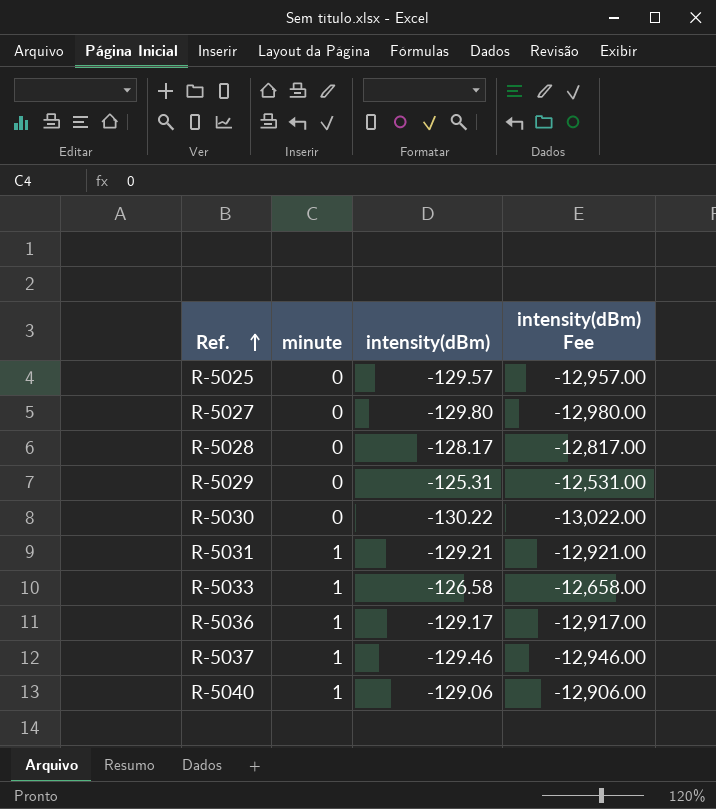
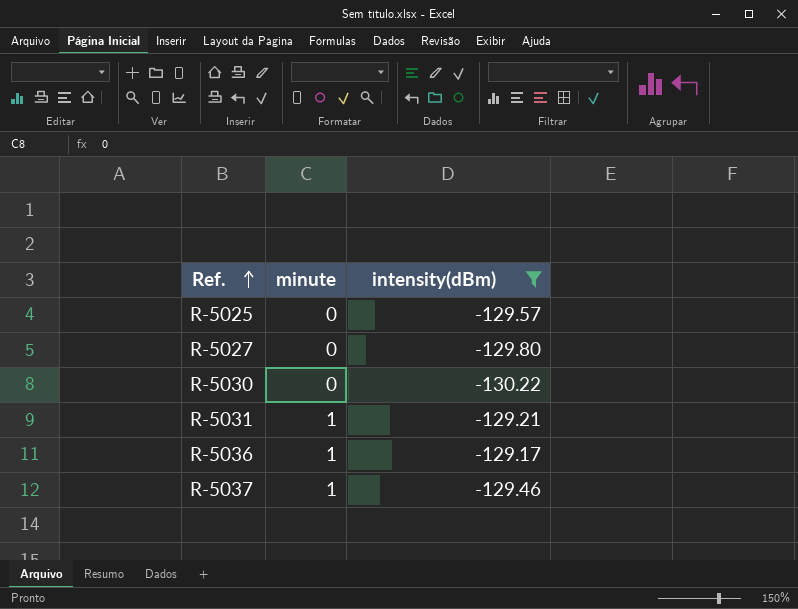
filter: none -> intensity(dBm) <= -129.17
column intensity(dBm) Fee | formula: [intensity(dBm)] * 100 -> none

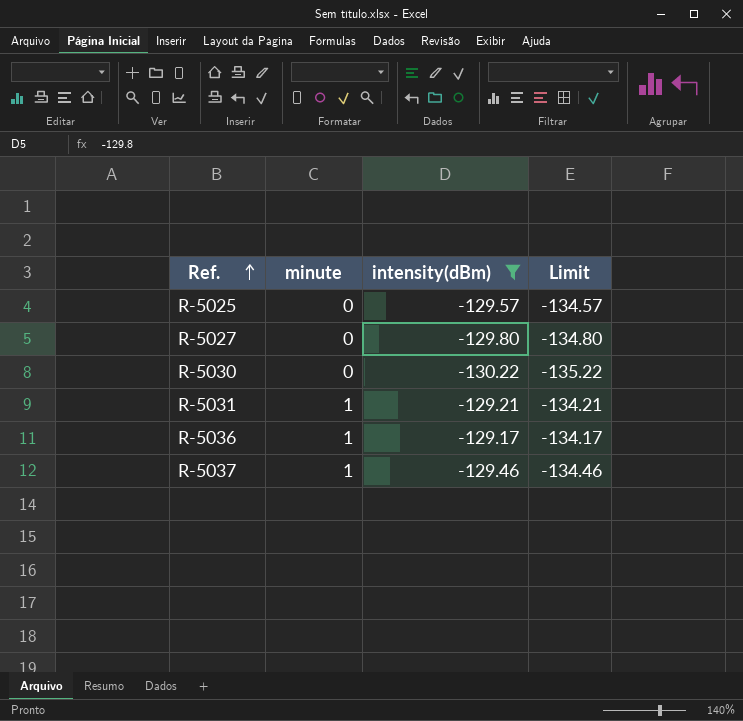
column Limit | formula: none -> [intensity(dBm)] - 5

